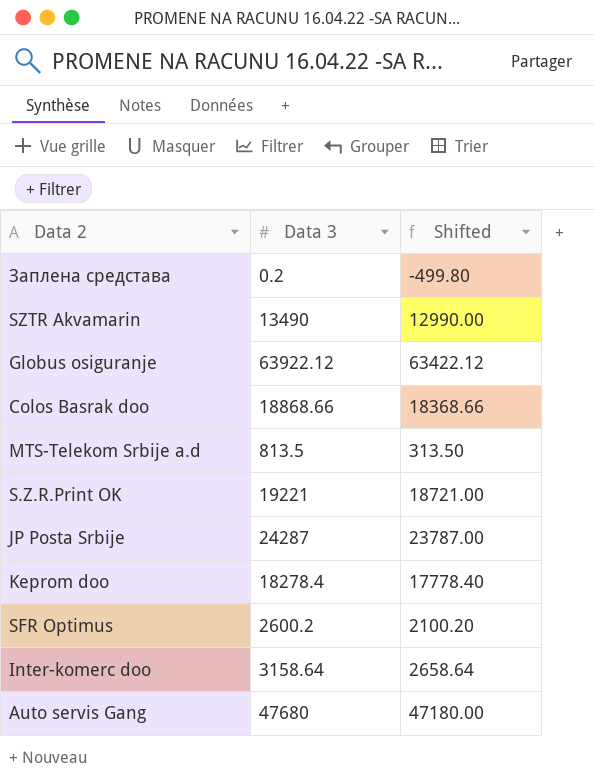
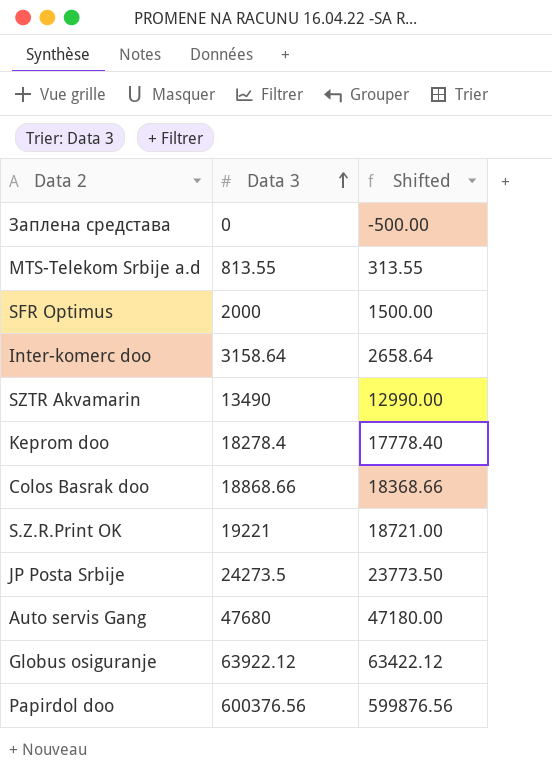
row order: none -> Data 3 ascending
Заплена средстава | Data 3: 0.2 -> 0
Заплена средстава | Shifted: -499.80 -> -500.00
MTS-Telekom Srbije a.d | Data 3: 813.5 -> 813.55
MTS-Telekom Srbije a.d | Shifted: 313.50 -> 313.55
SFR Optimus | Data 3: 2600.2 -> 2000
SFR Optimus | Shifted: 2100.20 -> 1500.00
JP Posta Srbije | Data 3: 24287 -> 24273.5
JP Posta Srbije | Shifted: 23787.00 -> 23773.50
row Papirdol doo: none -> 600376.56 | 599876.56

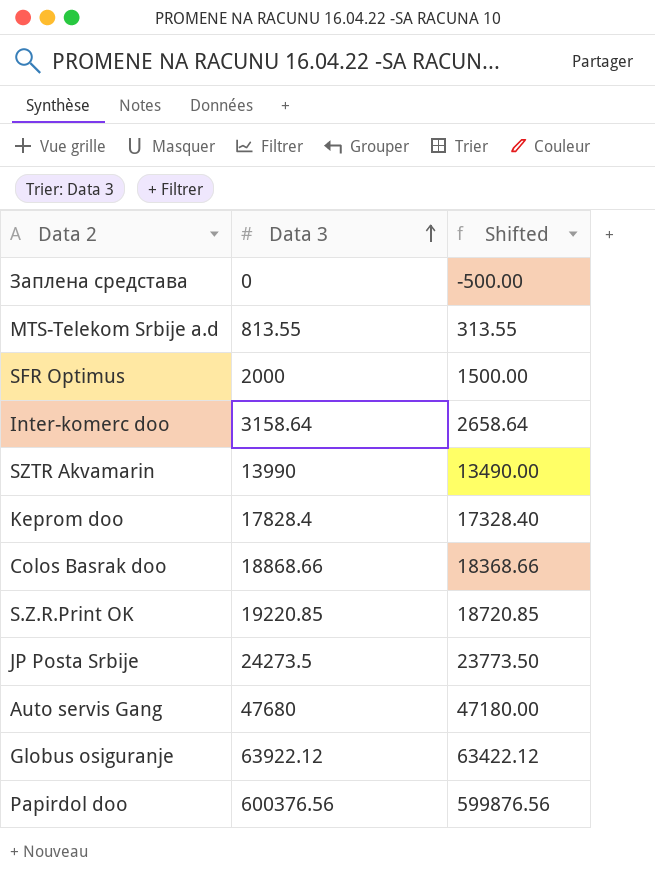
SZTR Akvamarin | Data 3: 13490 -> 13990
SZTR Akvamarin | Shifted: 12990.00 -> 13490.00
Keprom doo | Data 3: 18278.4 -> 17828.4
Keprom doo | Shifted: 17778.40 -> 17328.40
S.Z.R.Print OK | Data 3: 19221 -> 19220.85
S.Z.R.Print OK | Shifted: 18721.00 -> 18720.85

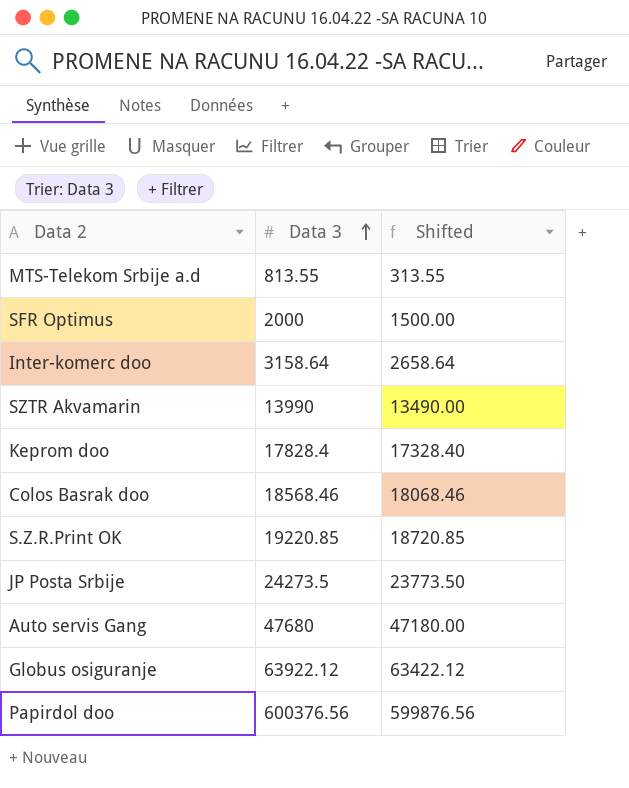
row Заплена средстава: 0 | -500.00 -> none
Colos Basrak doo | Data 3: 18868.66 -> 18568.46
Colos Basrak doo | Shifted: 18368.66 -> 18068.46

